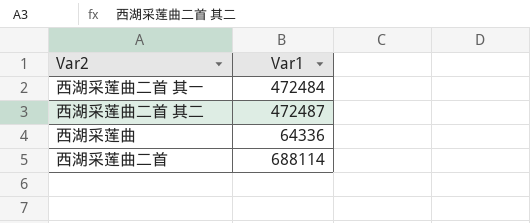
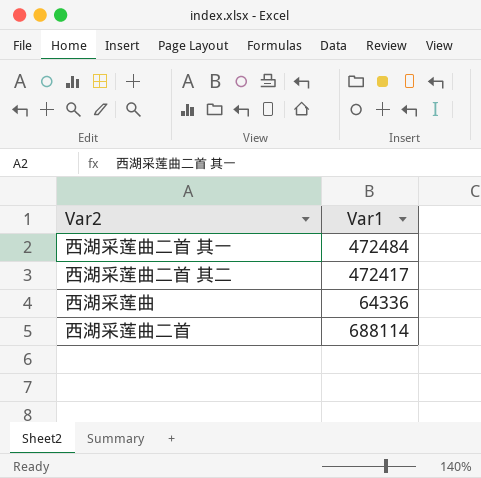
西湖采莲曲二首 其二 | Var1: 472487 -> 472417

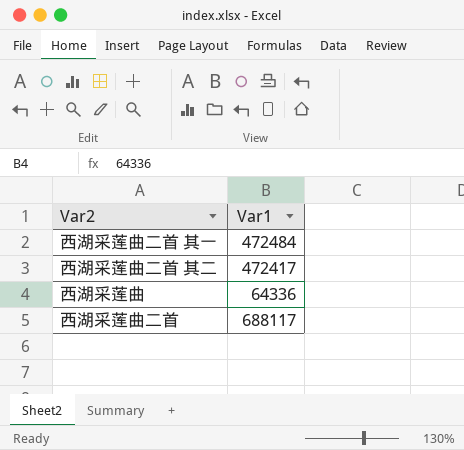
西湖采莲曲二首 | Var1: 688114 -> 688117

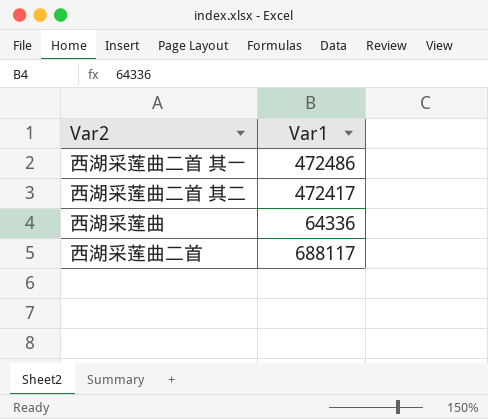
西湖采莲曲二首 其一 | Var1: 472484 -> 472486

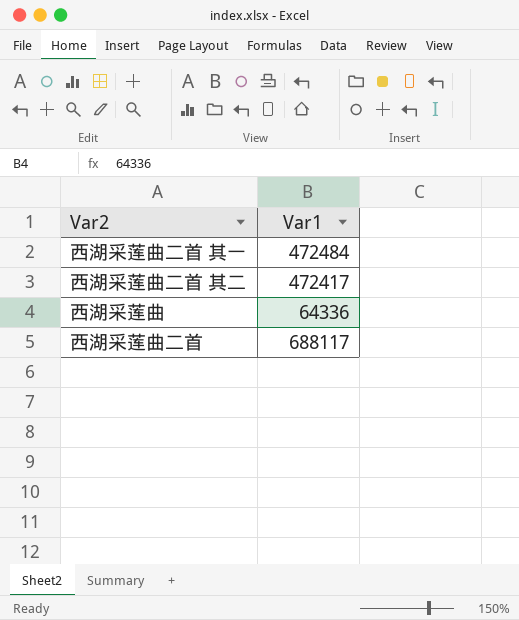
西湖采莲曲二首 其一 | Var1: 472486 -> 472484

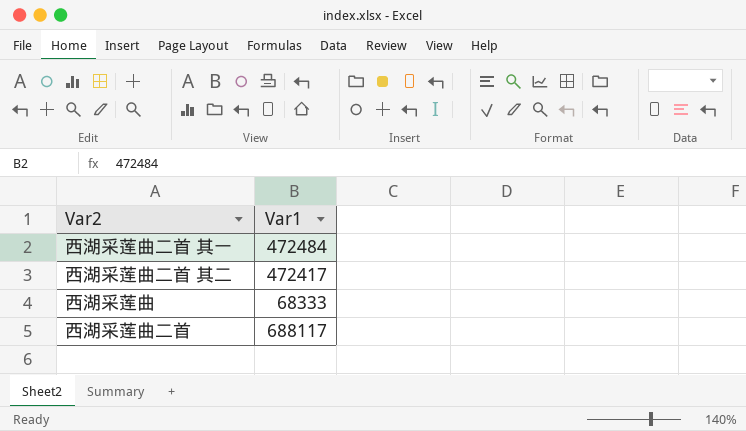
西湖采莲曲 | Var1: 64336 -> 68333

